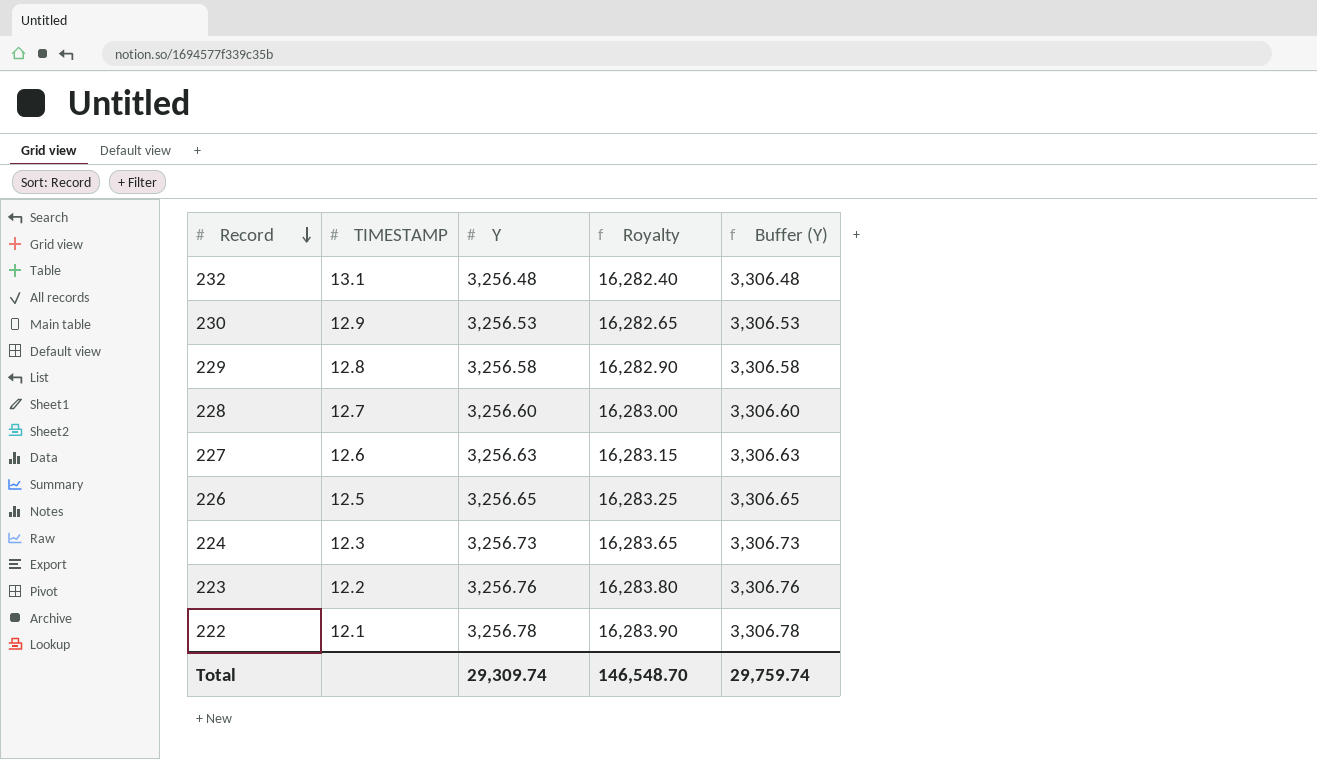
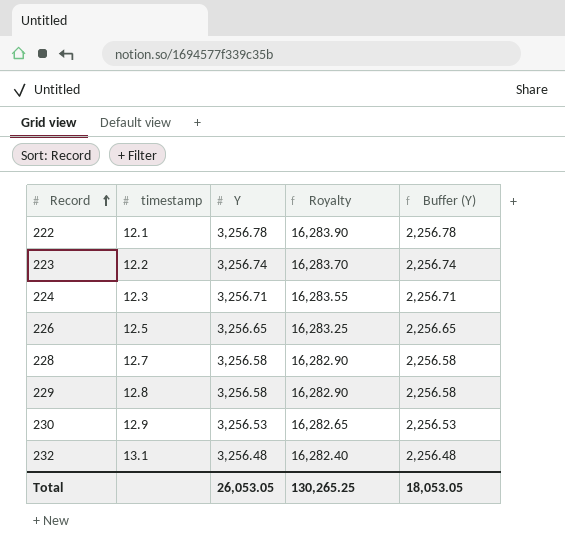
row order: Record descending -> Record ascending
column name: TIMESTAMP -> timestamp
column Buffer (Y) | formula: [Y] + 50 -> [Y] - 1000
row 227: 12.6 | 3,256.63 | 16,283.15 | 3,306.63 -> none
223 | Y: 3,256.76 -> 3,256.74
223 | Royalty: 16,283.80 -> 16,283.70
224 | Y: 3,256.73 -> 3,256.71
224 | Royalty: 16,283.65 -> 16,283.55
228 | Y: 3,256.60 -> 3,256.58
228 | Royalty: 16,283.00 -> 16,282.90
Total | Y: 29,309.74 -> 26,053.05
Total | Royalty: 146,548.70 -> 130,265.25
Total | Buffer (Y): 29,759.74 -> 18,053.05

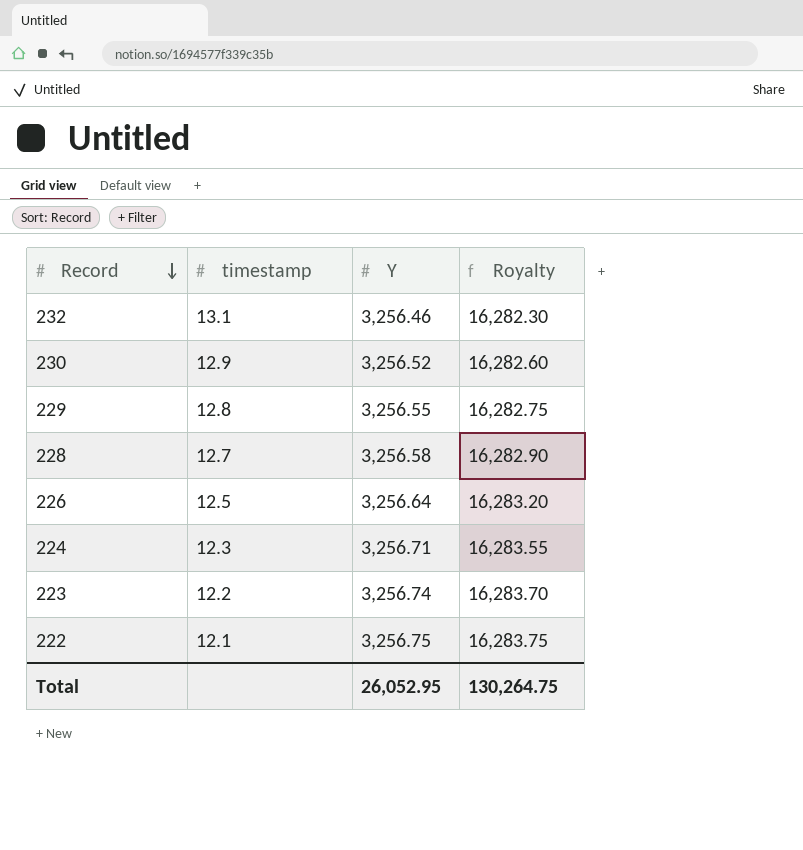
row order: Record ascending -> Record descending
column Buffer (Y) | formula: [Y] - 1000 -> none
232 | Y: 3,256.48 -> 3,256.46
232 | Royalty: 16,282.40 -> 16,282.30
230 | Y: 3,256.53 -> 3,256.52
230 | Royalty: 16,282.65 -> 16,282.60
229 | Y: 3,256.58 -> 3,256.55
229 | Royalty: 16,282.90 -> 16,282.75
226 | Y: 3,256.65 -> 3,256.64
226 | Royalty: 16,283.25 -> 16,283.20
222 | Y: 3,256.78 -> 3,256.75
222 | Royalty: 16,283.90 -> 16,283.75
Total | Y: 26,053.05 -> 26,052.95
Total | Royalty: 130,265.25 -> 130,264.75

